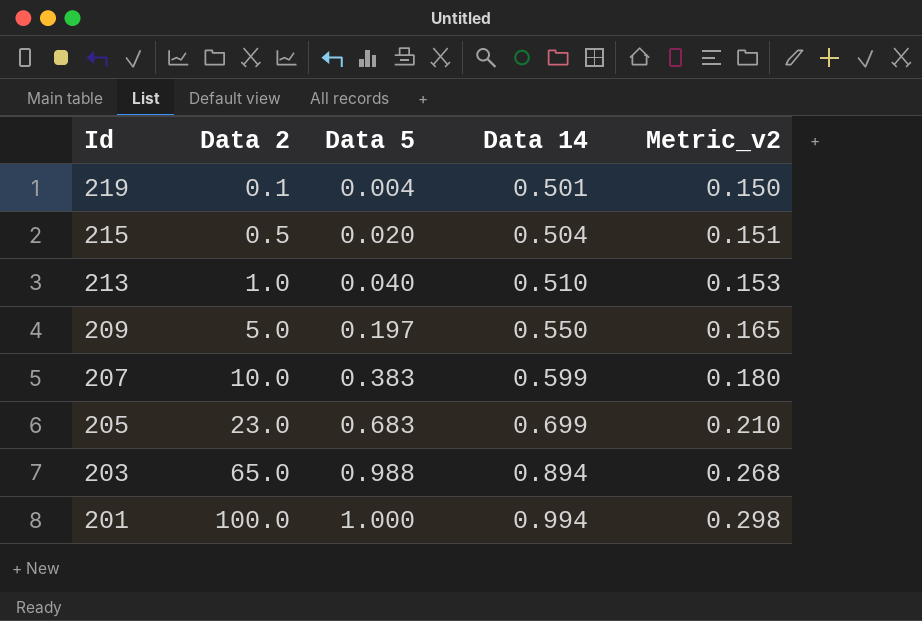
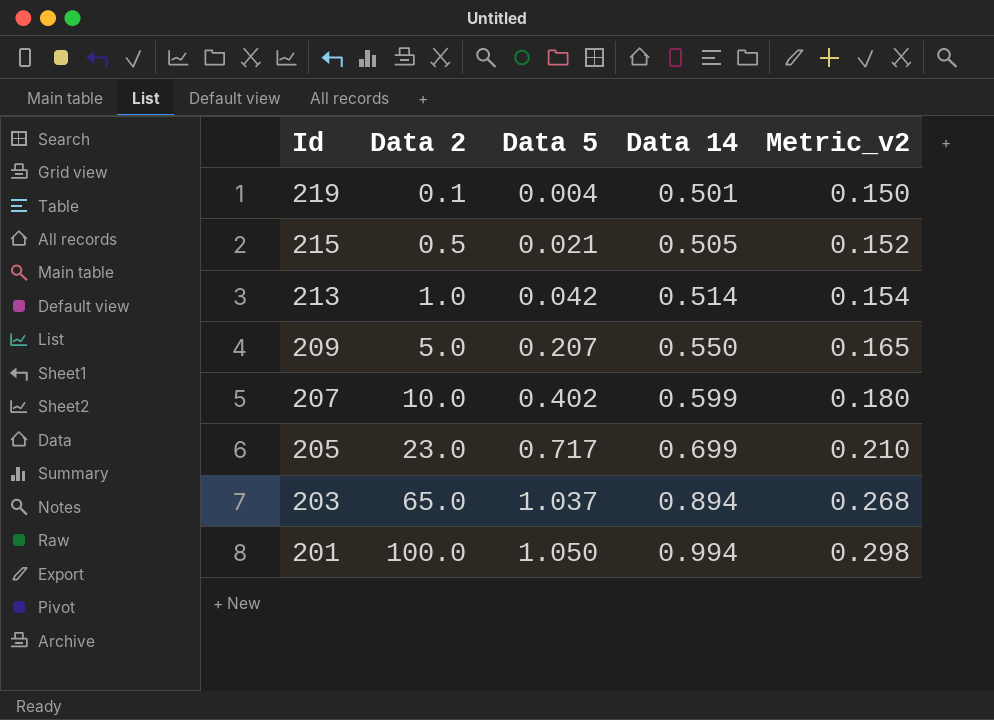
215 | Data 5: 0.020 -> 0.021
215 | Data 14: 0.504 -> 0.505
215 | Metric_v2: 0.151 -> 0.152
213 | Data 5: 0.040 -> 0.042
213 | Data 14: 0.510 -> 0.514
213 | Metric_v2: 0.153 -> 0.154
209 | Data 5: 0.197 -> 0.207
207 | Data 5: 0.383 -> 0.402
205 | Data 5: 0.683 -> 0.717
203 | Data 5: 0.988 -> 1.037
201 | Data 5: 1.000 -> 1.050

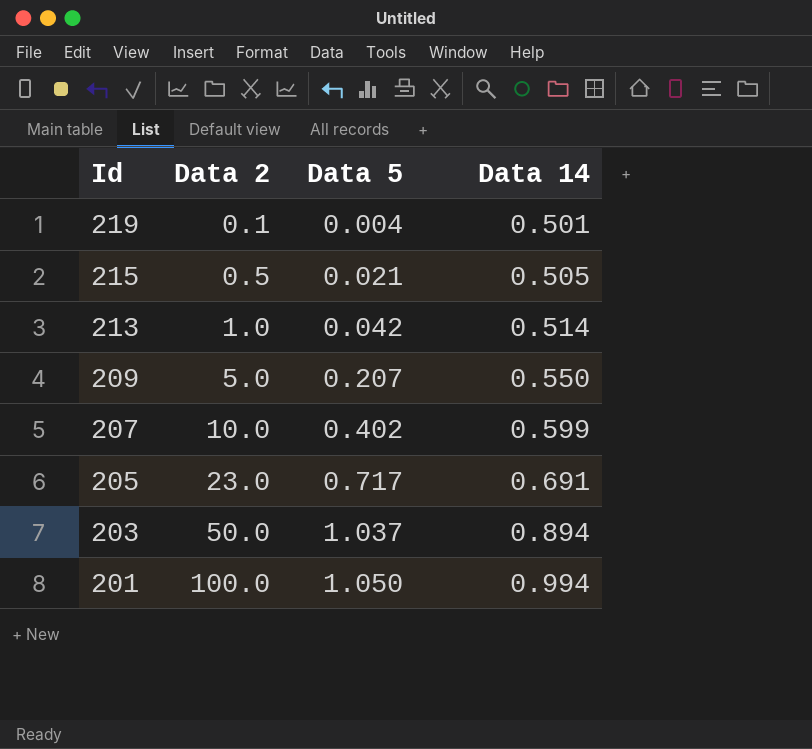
column Metric_v2 | formula: [Data 14] * 0.3 -> none
205 | Data 14: 0.699 -> 0.691
203 | Data 2: 65.0 -> 50.0

